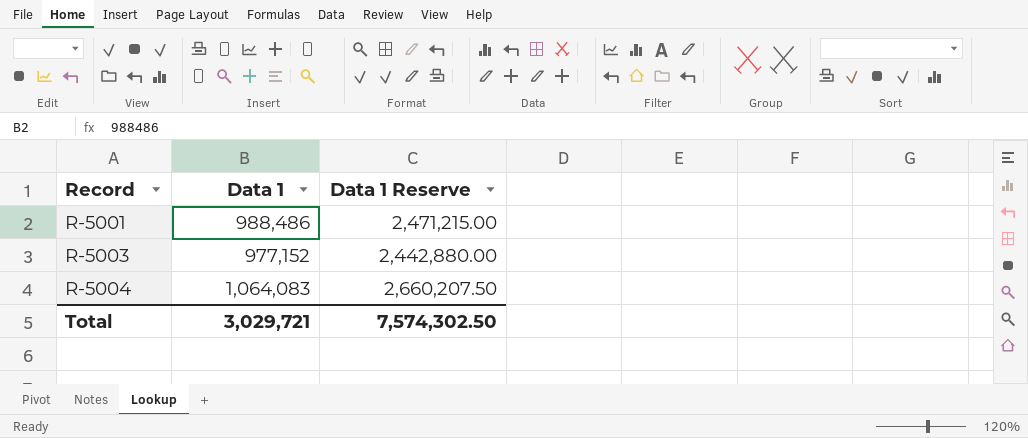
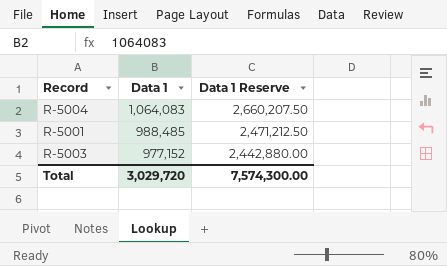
row order: Record ascending -> Data 1 descending
R-5001 | Data 1: 988,486 -> 988,485
R-5001 | Data 1 Reserve: 2,471,215.00 -> 2,471,212.50
Total | Data 1: 3,029,721 -> 3,029,720
Total | Data 1 Reserve: 7,574,302.50 -> 7,574,300.00

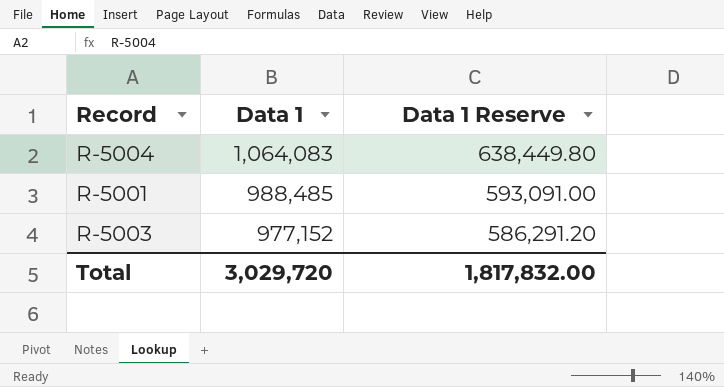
column Data 1 Reserve | formula: [Data 1] * 2.5 -> [Data 1] * 0.6
Total | Data 1 Reserve: 7,574,300.00 -> 1,817,832.00

